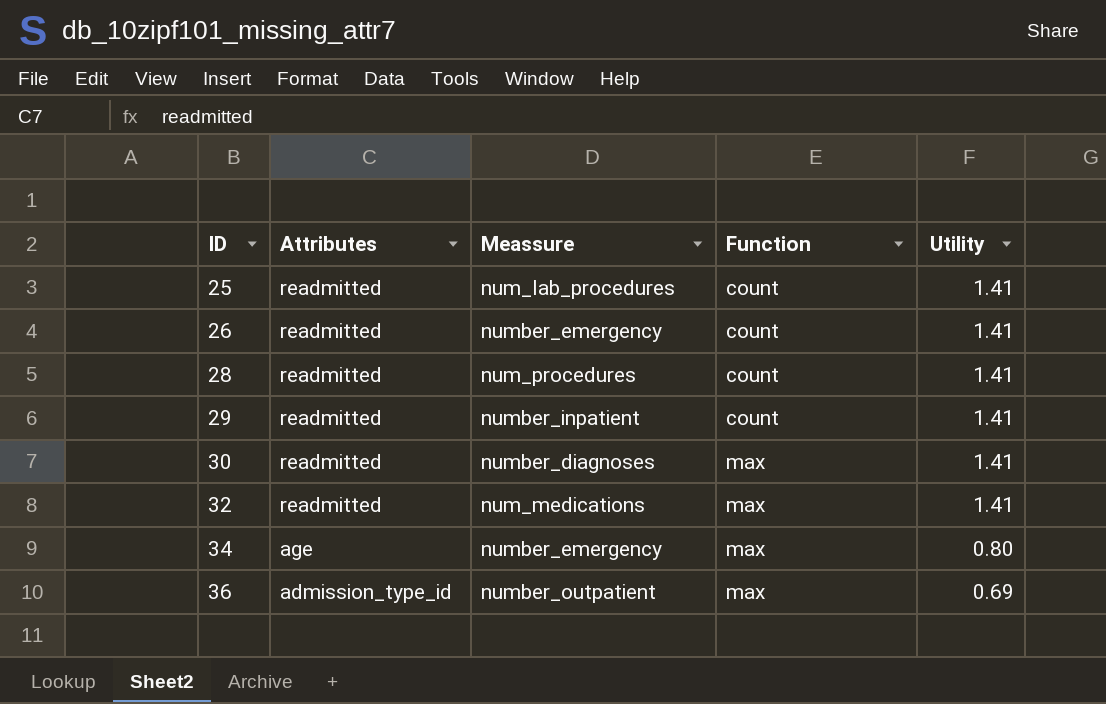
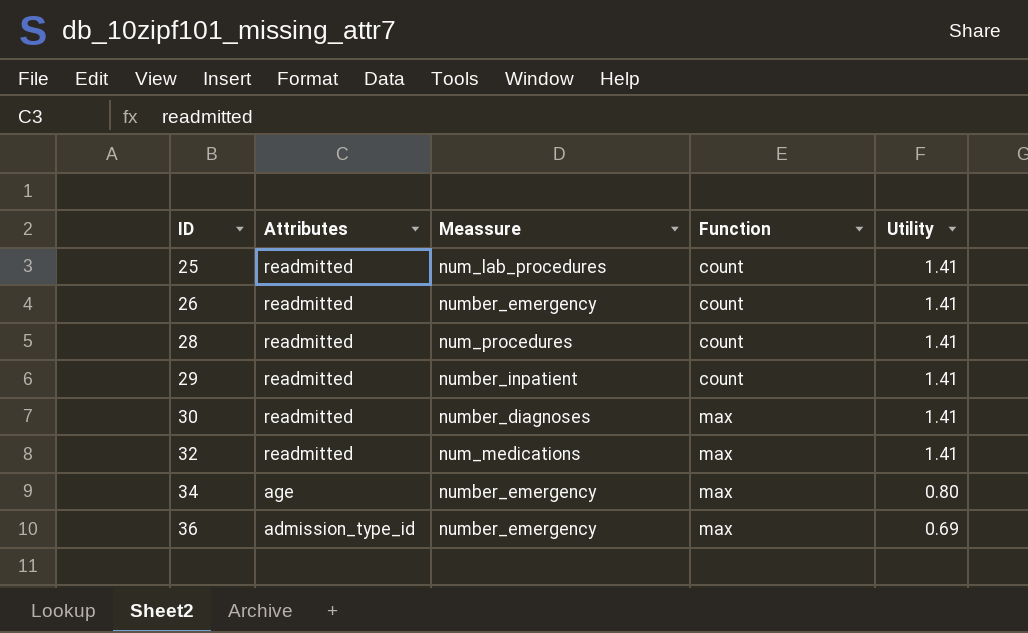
36 | Meassure: number_outpatient -> number_emergency

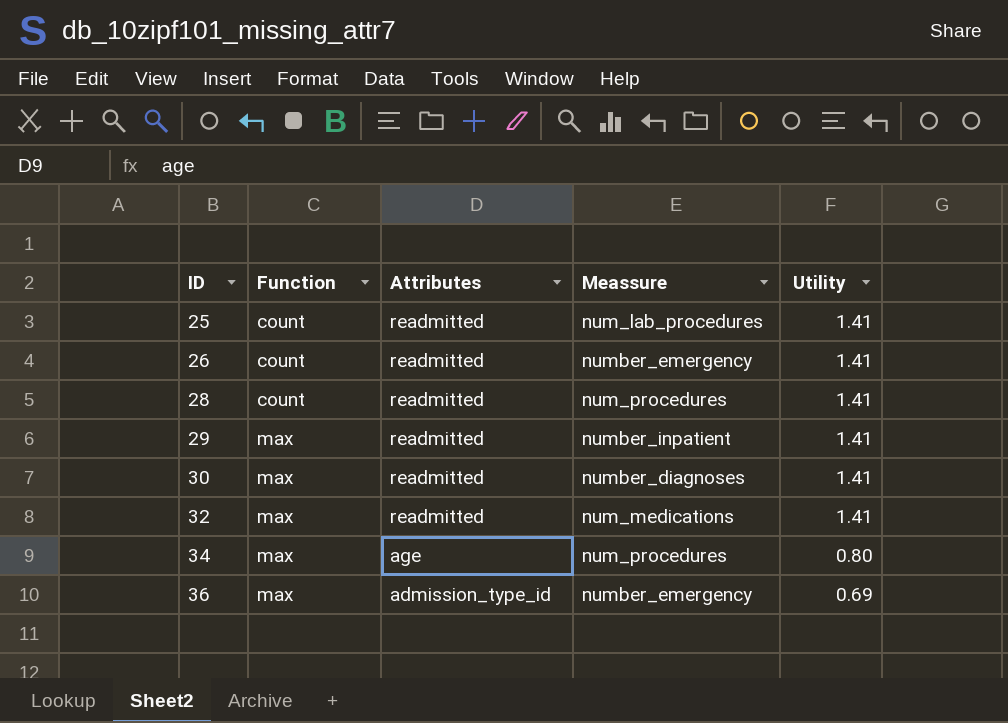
column Function | position: 4 -> 2
29 | Function: count -> max
34 | Meassure: number_emergency -> num_procedures

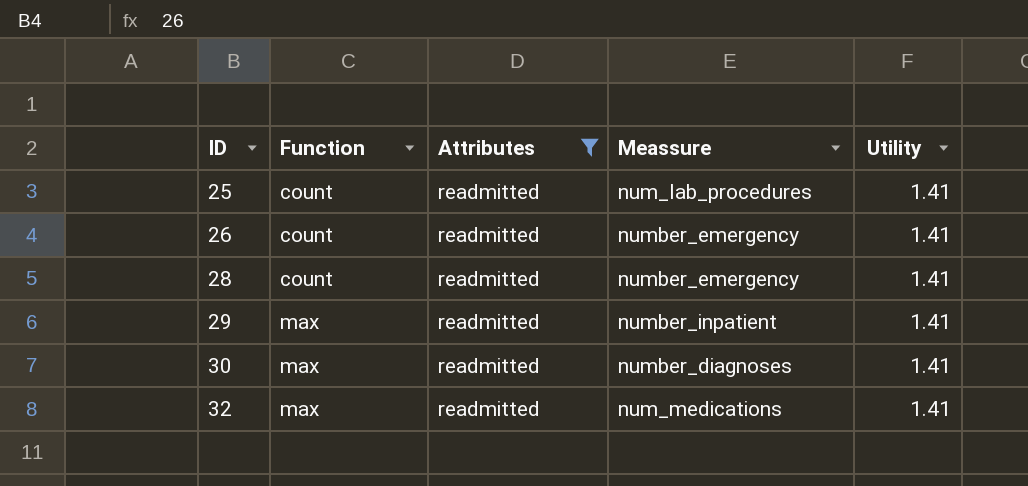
filter: none -> Attributes = readmitted
28 | Meassure: num_procedures -> number_emergency

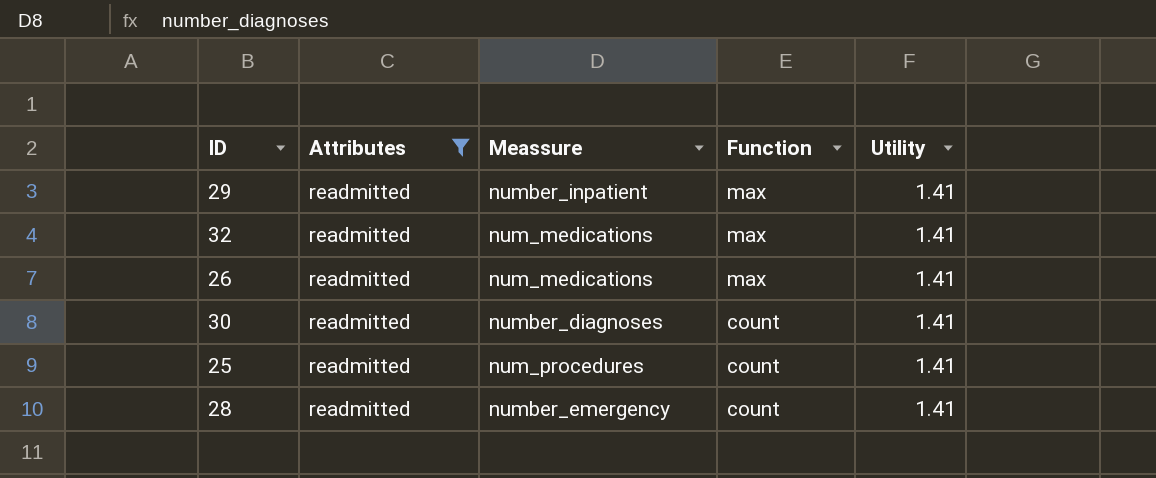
row order: ID ascending -> Function descending
column Function | position: 2 -> 4
26 | Meassure: number_emergency -> num_medications
26 | Function: count -> max
30 | Function: max -> count
25 | Meassure: num_lab_procedures -> num_procedures

